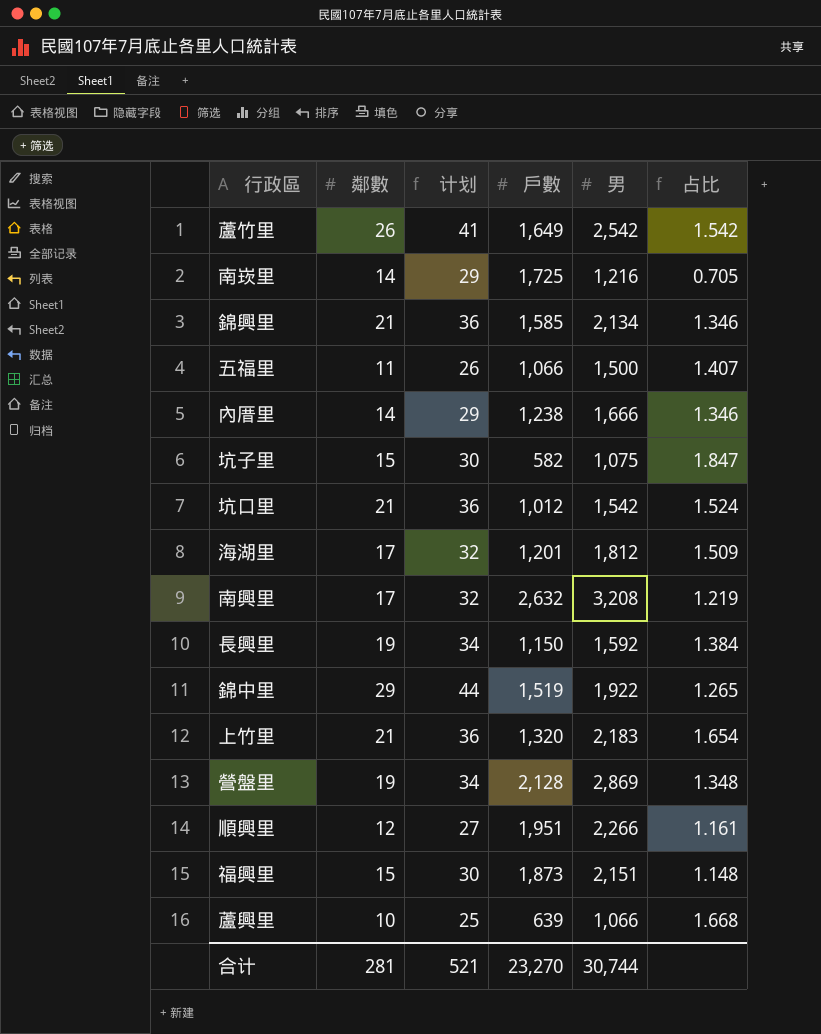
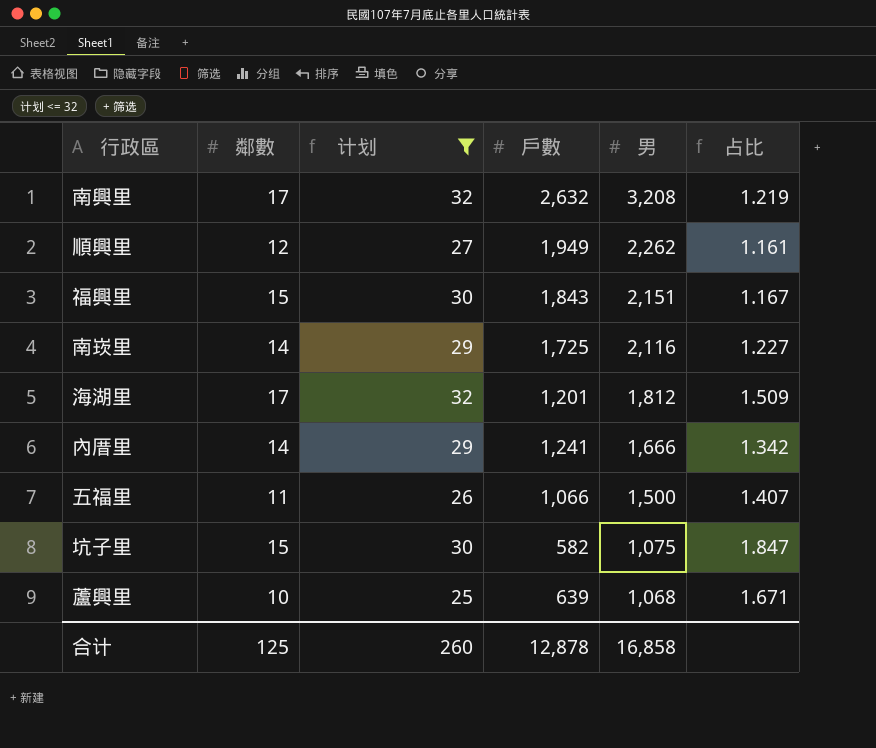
filter: none -> 计划 <= 32
row order: none -> 男 descending
順興里 | 戶數: 1,951 -> 1,949
順興里 | 男: 2,266 -> 2,262
福興里 | 戶數: 1,873 -> 1,843
福興里 | 占比: 1.148 -> 1.167
南崁里 | 男: 1,216 -> 2,116
南崁里 | 占比: 0.705 -> 1.227
內厝里 | 戶數: 1,238 -> 1,241
內厝里 | 占比: 1.346 -> 1.342
蘆興里 | 男: 1,066 -> 1,068
蘆興里 | 占比: 1.668 -> 1.671
合计 | 鄰數: 281 -> 125
合计 | 计划: 521 -> 260
合计 | 戶數: 23,270 -> 12,878
合计 | 男: 30,744 -> 16,858

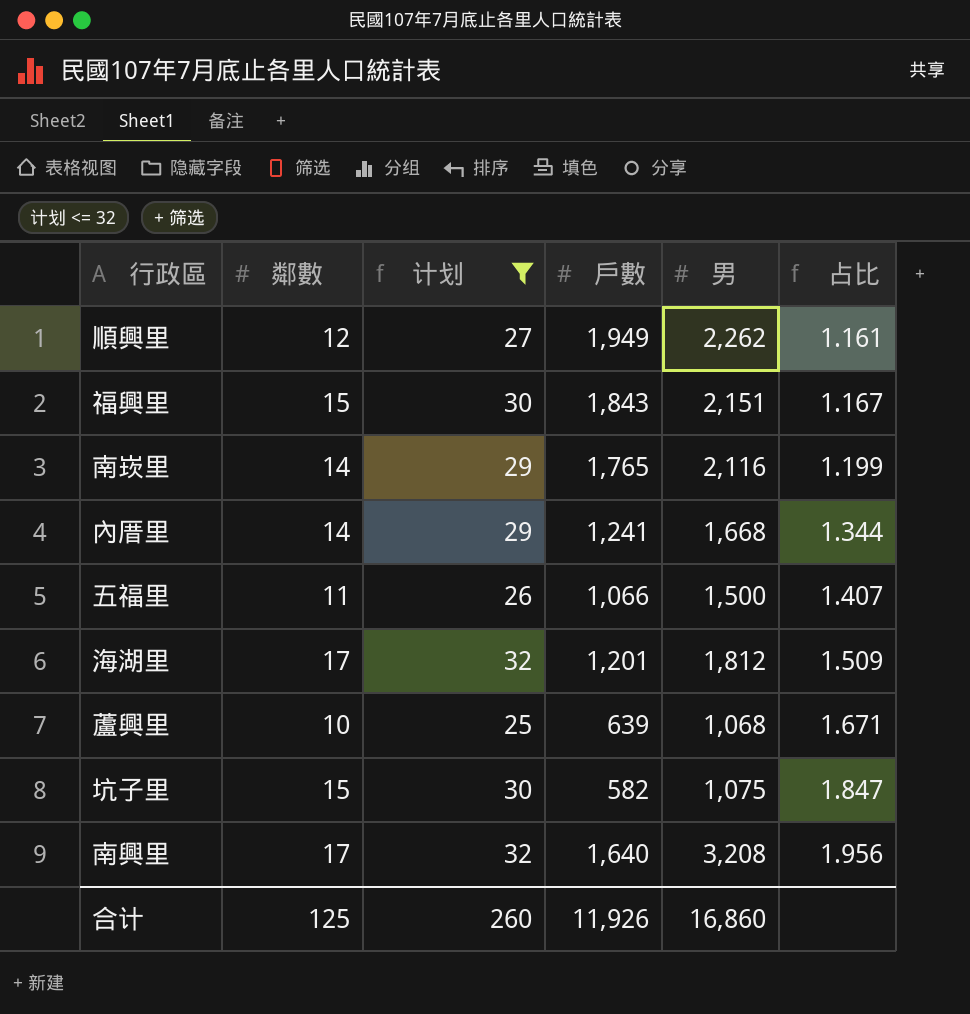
row order: 男 descending -> 占比 ascending
南崁里 | 戶數: 1,725 -> 1,765
南崁里 | 占比: 1.227 -> 1.199
內厝里 | 男: 1,666 -> 1,668
內厝里 | 占比: 1.342 -> 1.344
南興里 | 戶數: 2,632 -> 1,640
南興里 | 占比: 1.219 -> 1.956
合计 | 戶數: 12,878 -> 11,926
合计 | 男: 16,858 -> 16,860

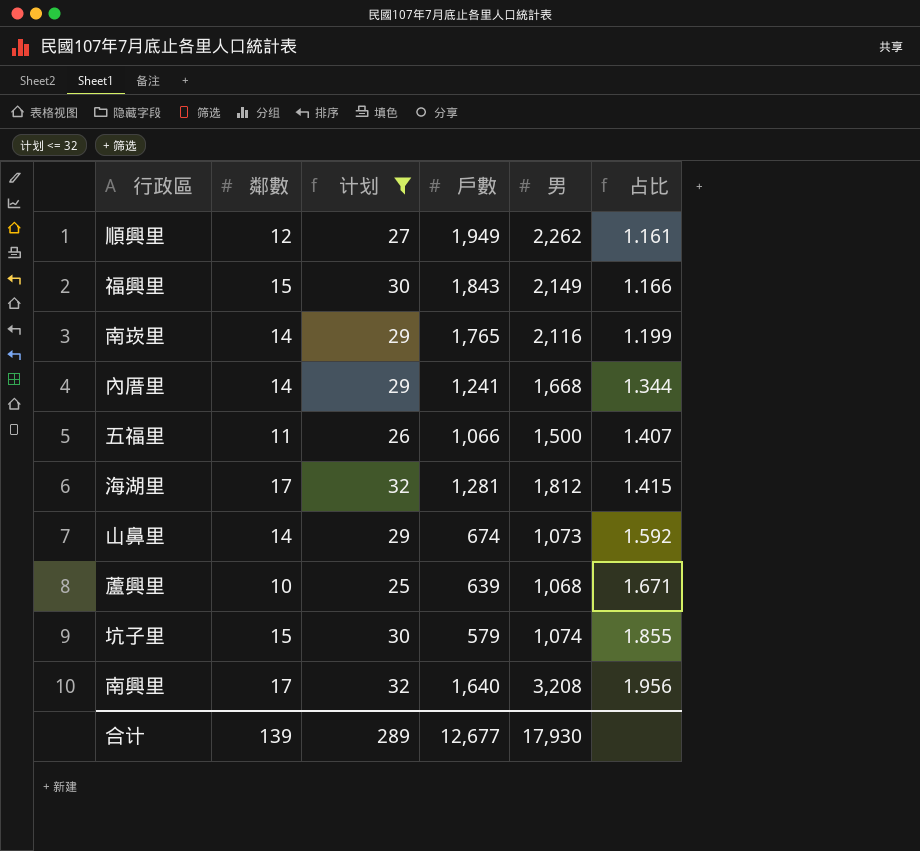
福興里 | 男: 2,151 -> 2,149
福興里 | 占比: 1.167 -> 1.166
海湖里 | 戶數: 1,201 -> 1,281
海湖里 | 占比: 1.509 -> 1.415
row 山鼻里: none -> 14 | 29 | 674 | 1,073 | 1.592
坑子里 | 戶數: 582 -> 579
坑子里 | 男: 1,075 -> 1,074
坑子里 | 占比: 1.847 -> 1.855
合计 | 鄰數: 125 -> 139
合计 | 计划: 260 -> 289
合计 | 戶數: 11,926 -> 12,677
合计 | 男: 16,860 -> 17,930

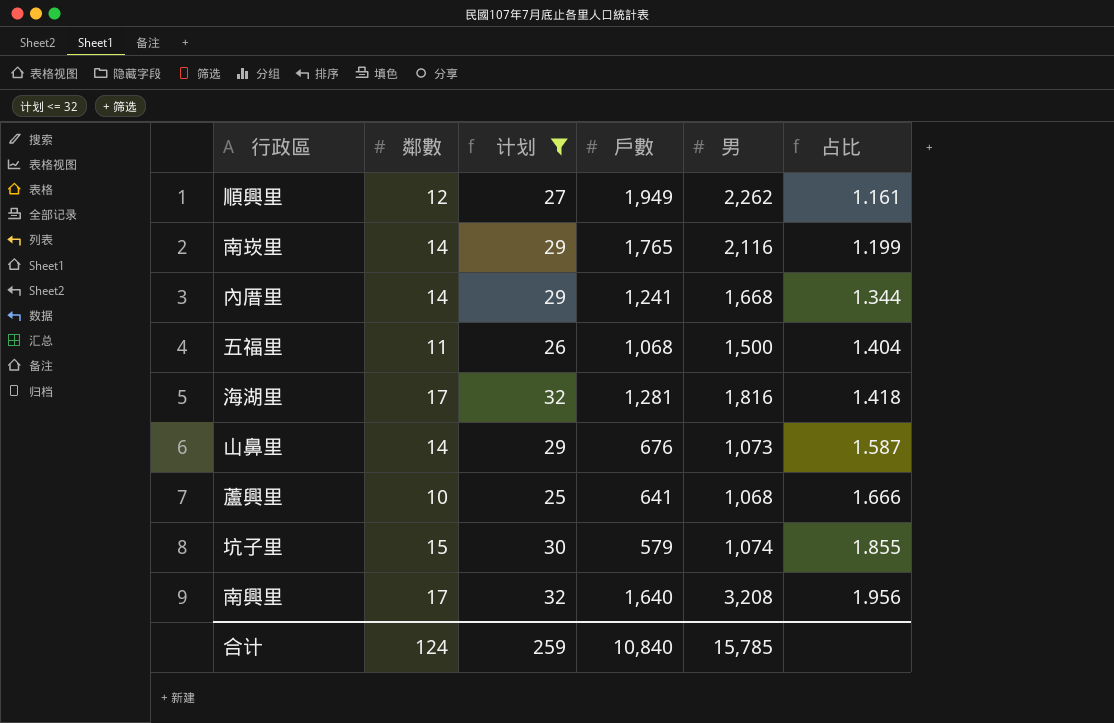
row 福興里: 15 | 30 | 1,843 | 2,149 | 1.166 -> none
五福里 | 戶數: 1,066 -> 1,068
五福里 | 占比: 1.407 -> 1.404
海湖里 | 男: 1,812 -> 1,816
海湖里 | 占比: 1.415 -> 1.418
山鼻里 | 戶數: 674 -> 676
山鼻里 | 占比: 1.592 -> 1.587
蘆興里 | 戶數: 639 -> 641
蘆興里 | 占比: 1.671 -> 1.666
合计 | 鄰數: 139 -> 124
合计 | 计划: 289 -> 259
合计 | 戶數: 12,677 -> 10,840
合计 | 男: 17,930 -> 15,785

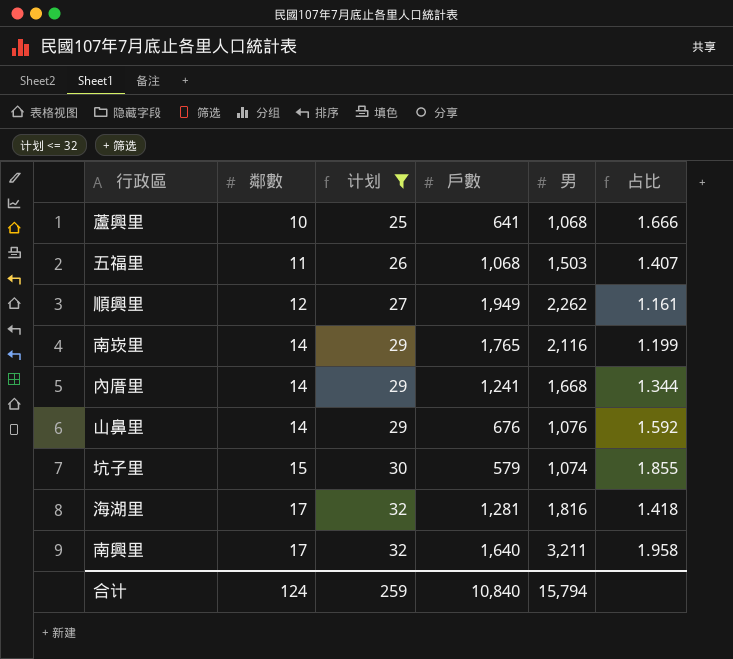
row order: 占比 ascending -> 鄰數 ascending
五福里 | 男: 1,500 -> 1,503
五福里 | 占比: 1.404 -> 1.407
山鼻里 | 男: 1,073 -> 1,076
山鼻里 | 占比: 1.587 -> 1.592
南興里 | 男: 3,208 -> 3,211
南興里 | 占比: 1.956 -> 1.958
合计 | 男: 15,785 -> 15,794

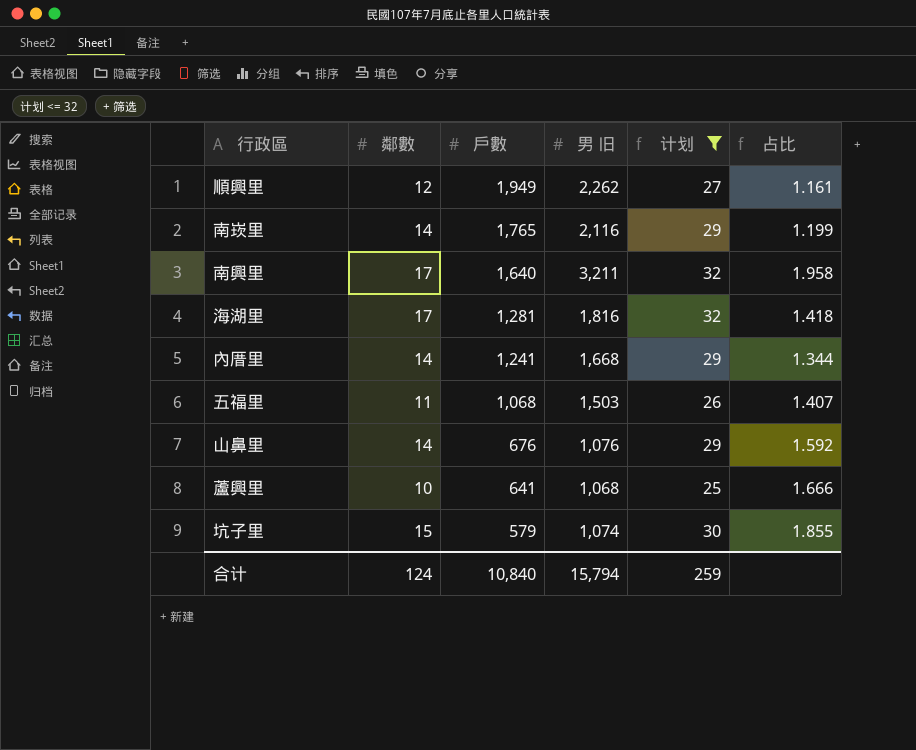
row order: 鄰數 ascending -> 戶數 descending
column name: 男 -> 男 旧
column 计划 | position: 3 -> 5

